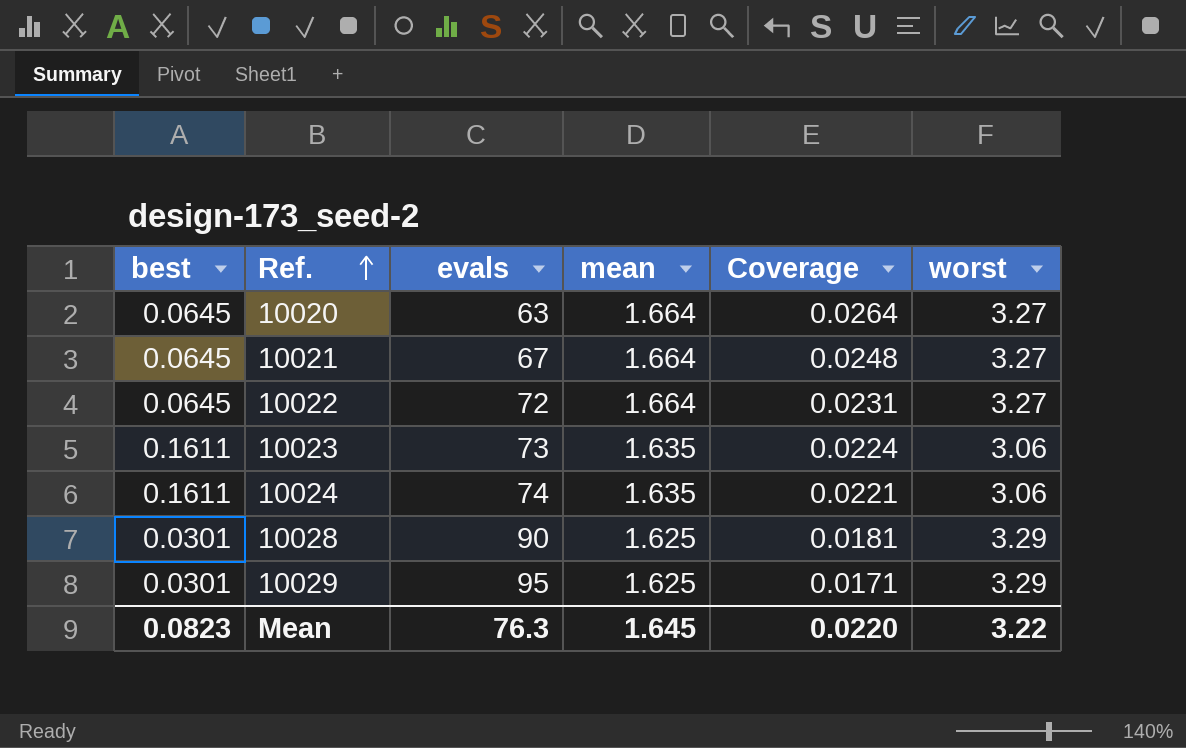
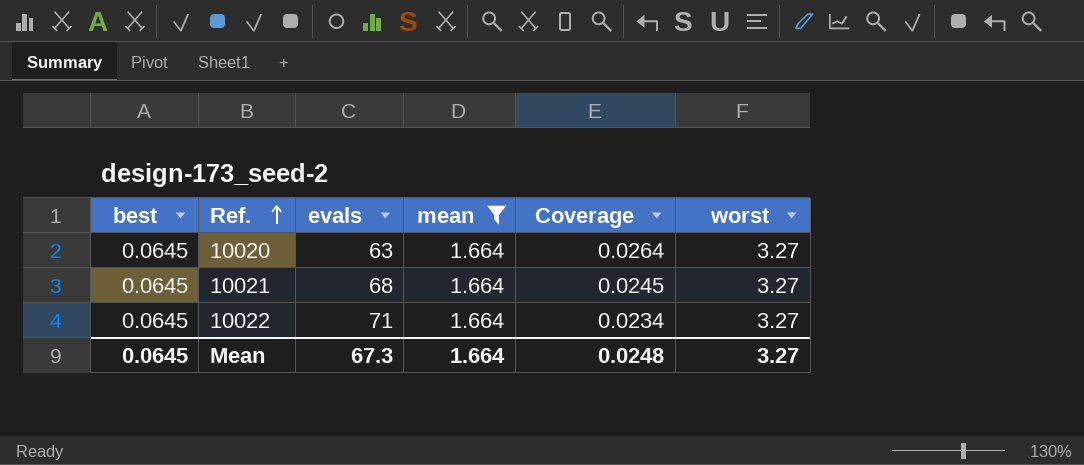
filter: none -> mean = 1.664
10021 | evals: 67 -> 68
10021 | Coverage: 0.0248 -> 0.0245
10022 | evals: 72 -> 71
10022 | Coverage: 0.0231 -> 0.0234
Mean | best: 0.0823 -> 0.0645
Mean | evals: 76.3 -> 67.3
Mean | mean: 1.645 -> 1.664
Mean | Coverage: 0.0220 -> 0.0248
Mean | worst: 3.22 -> 3.27

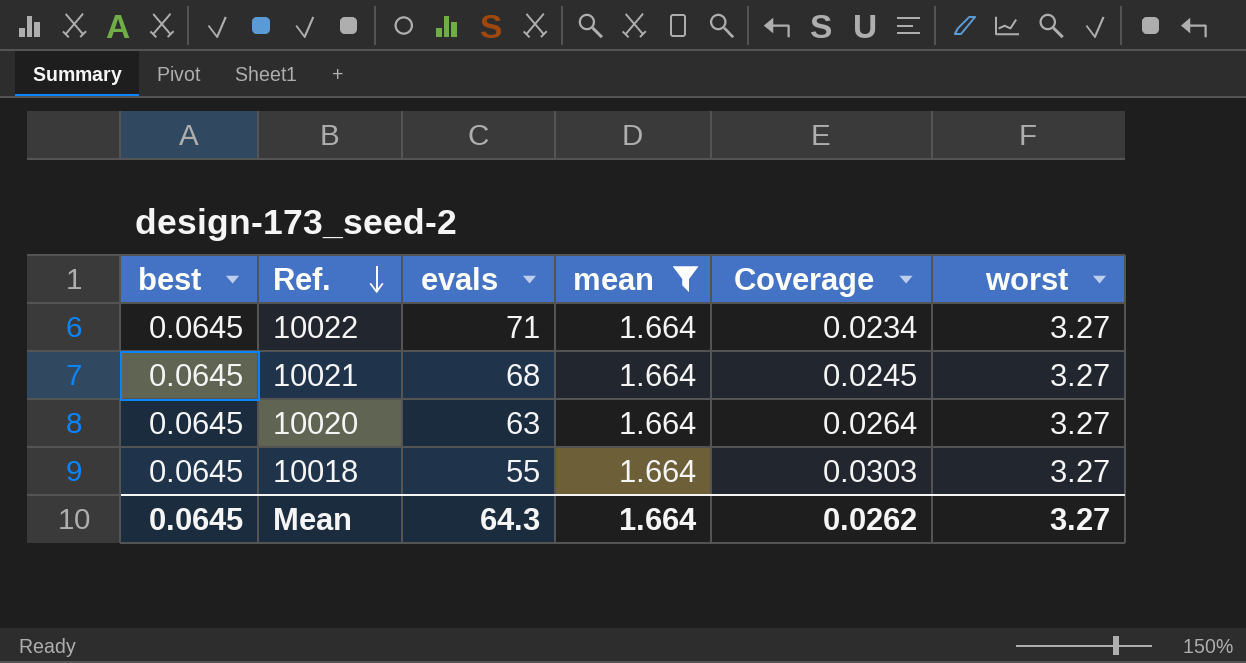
row order: Ref. ascending -> Ref. descending
row 10018: none -> 0.0645 | 55 | 1.664 | 0.0303 | 3.27
Mean | evals: 67.3 -> 64.3
Mean | Coverage: 0.0248 -> 0.0262

